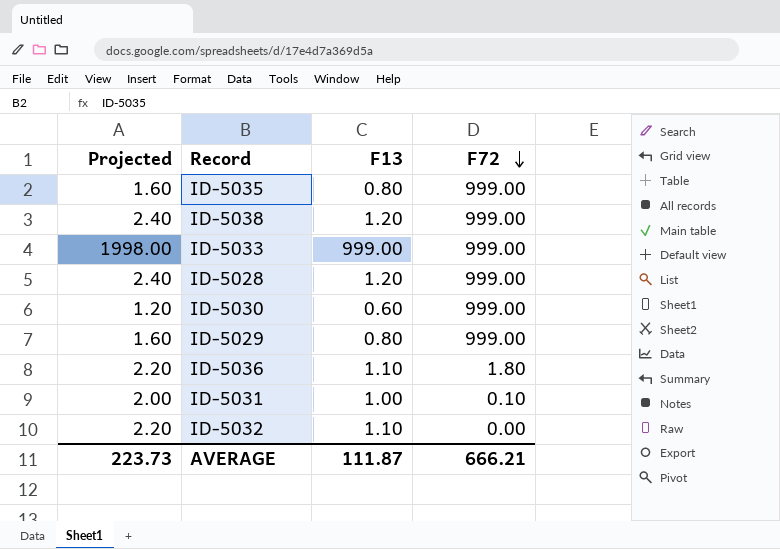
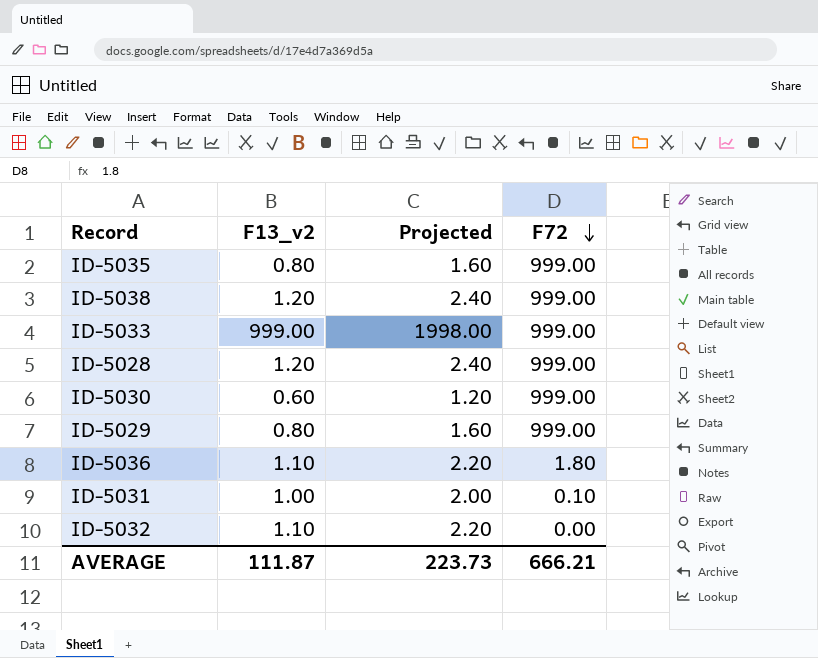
column name: F13 -> F13_v2
column Projected | position: 1 -> 3

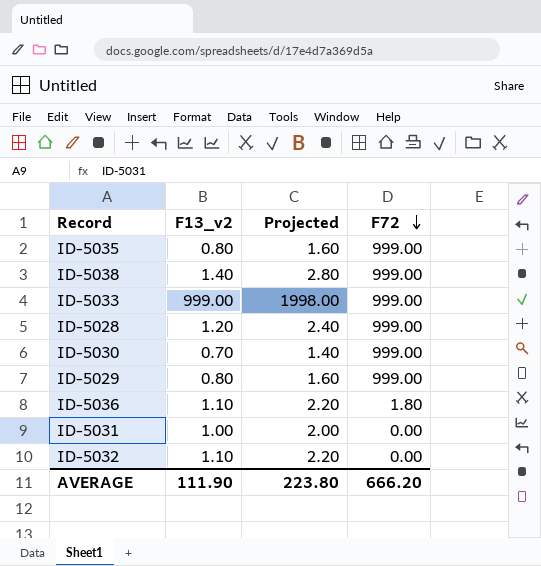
ID-5038 | F13_v2: 1.20 -> 1.40
ID-5038 | Projected: 2.40 -> 2.80
ID-5030 | F13_v2: 0.60 -> 0.70
ID-5030 | Projected: 1.20 -> 1.40
ID-5031 | F72: 0.10 -> 0.00
AVERAGE | F13_v2: 111.87 -> 111.90
AVERAGE | Projected: 223.73 -> 223.80
AVERAGE | F72: 666.21 -> 666.20

